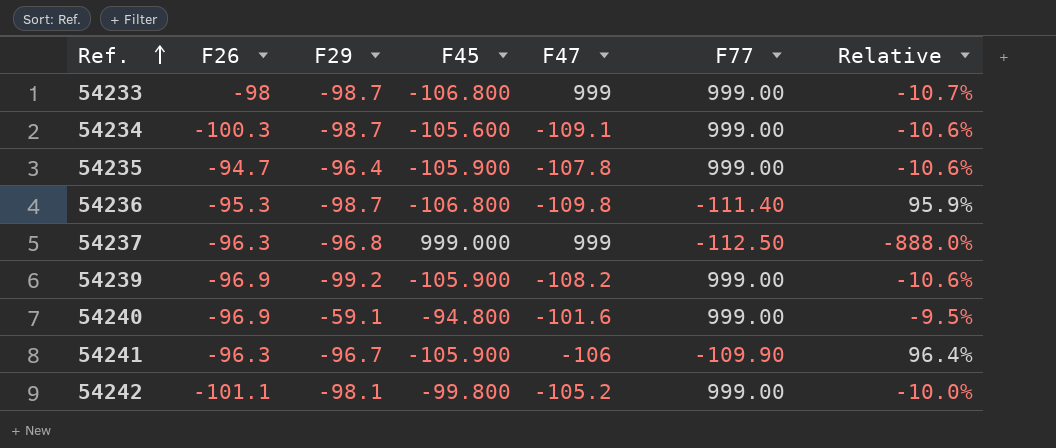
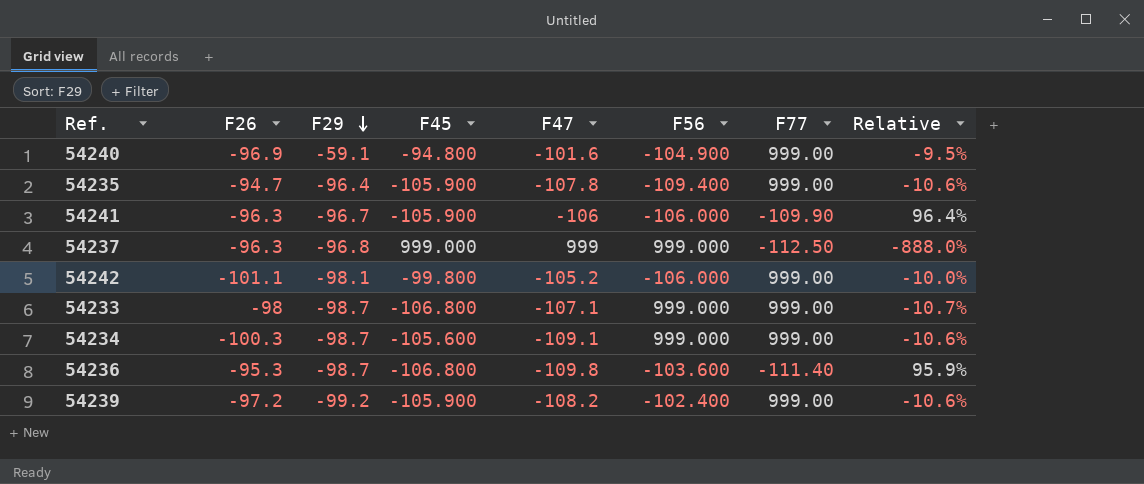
row order: Ref. ascending -> F29 descending
column F56 | position: none -> 6
54233 | F47: 999 -> -107.1
54239 | F26: -96.9 -> -97.2

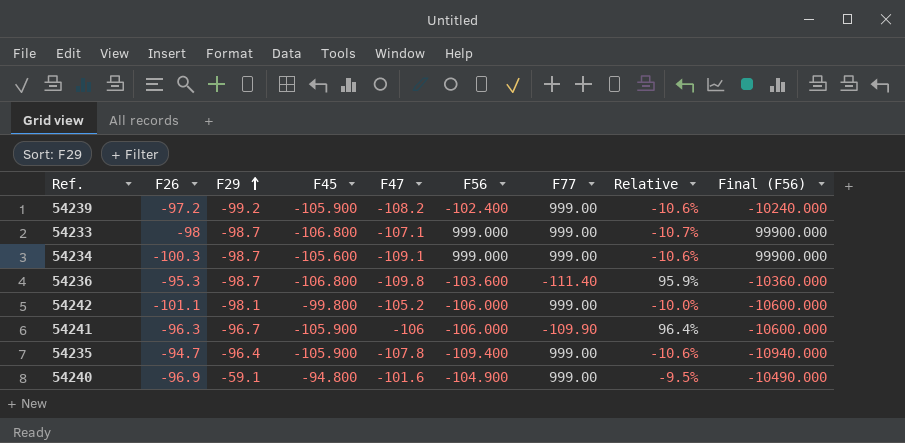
row order: F29 descending -> F29 ascending
column Final (F56) | formula: none -> [F56] * 100
row 54237: -96.3 | -96.8 | 999.000 | 999 | 999.000 | -112.50 | -888.0% -> none

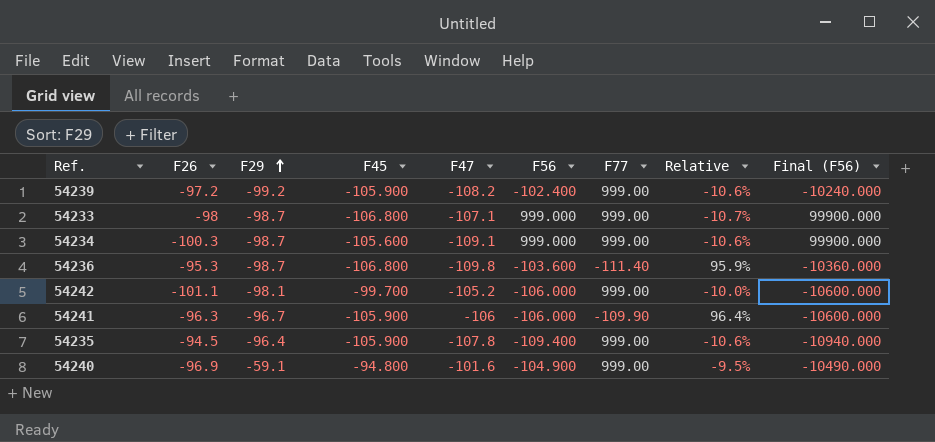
54242 | F45: -99.800 -> -99.700
54235 | F26: -94.7 -> -94.5

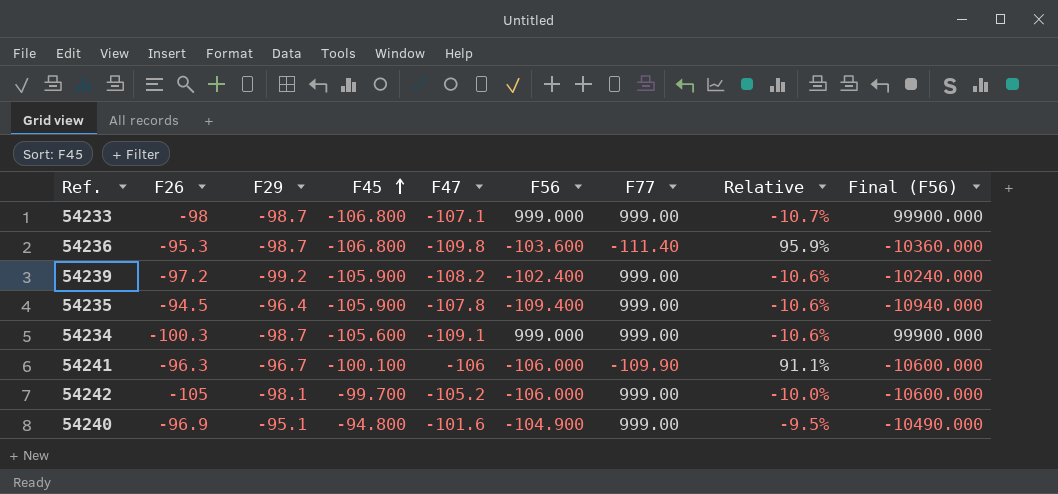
row order: F29 ascending -> F45 ascending
54241 | F45: -105.900 -> -100.100
54241 | Relative: 96.4% -> 91.1%
54242 | F26: -101.1 -> -105
54240 | F29: -59.1 -> -95.1

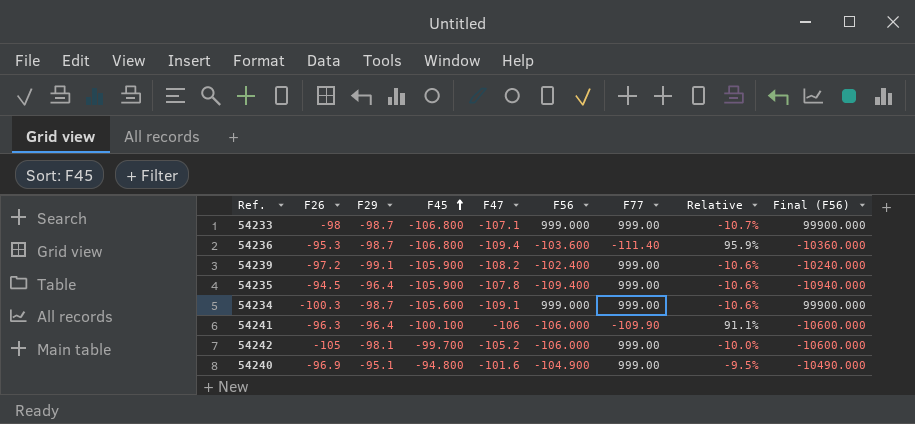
54236 | F47: -109.8 -> -109.4
54239 | F29: -99.2 -> -99.1
54241 | F29: -96.7 -> -96.4

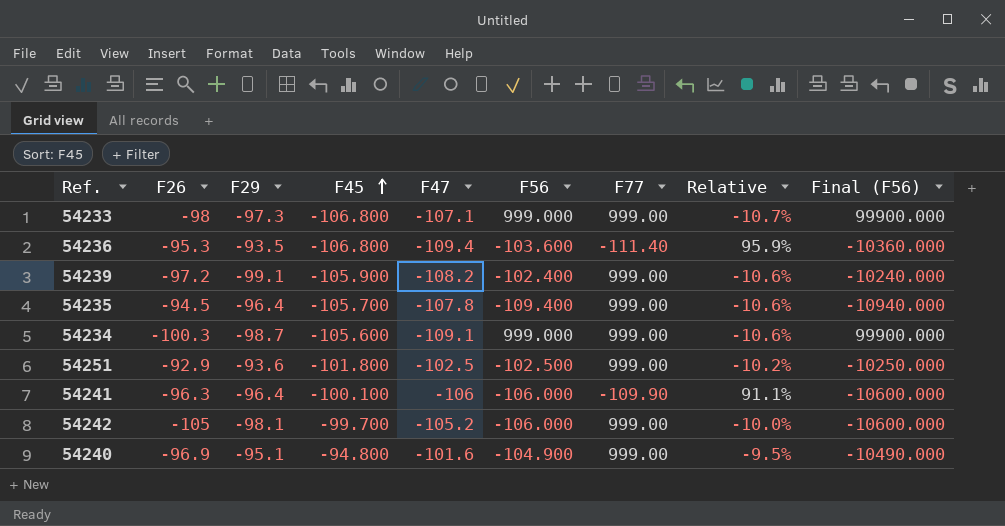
54233 | F29: -98.7 -> -97.3
54236 | F29: -98.7 -> -93.5
54235 | F45: -105.900 -> -105.700
row 54251: none -> -92.9 | -93.6 | -101.800 | -102.5 | -102.500 | 999.00 | -10.2% | -10250.000

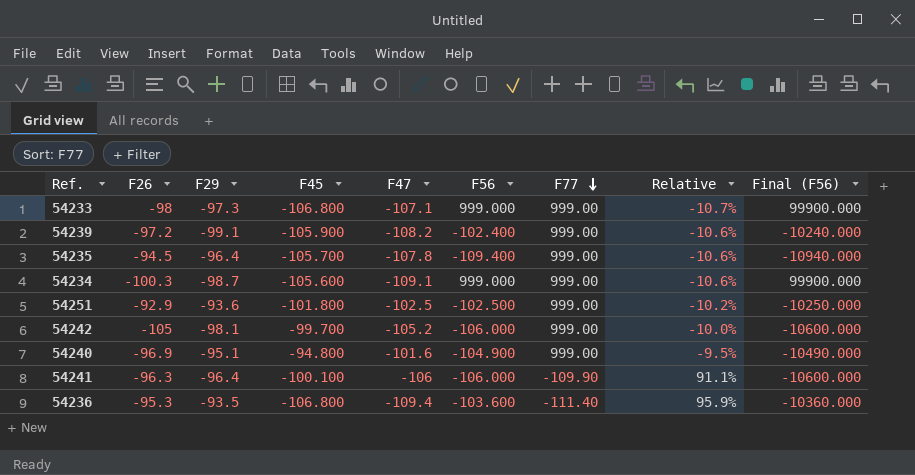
row order: F45 ascending -> F77 descending

